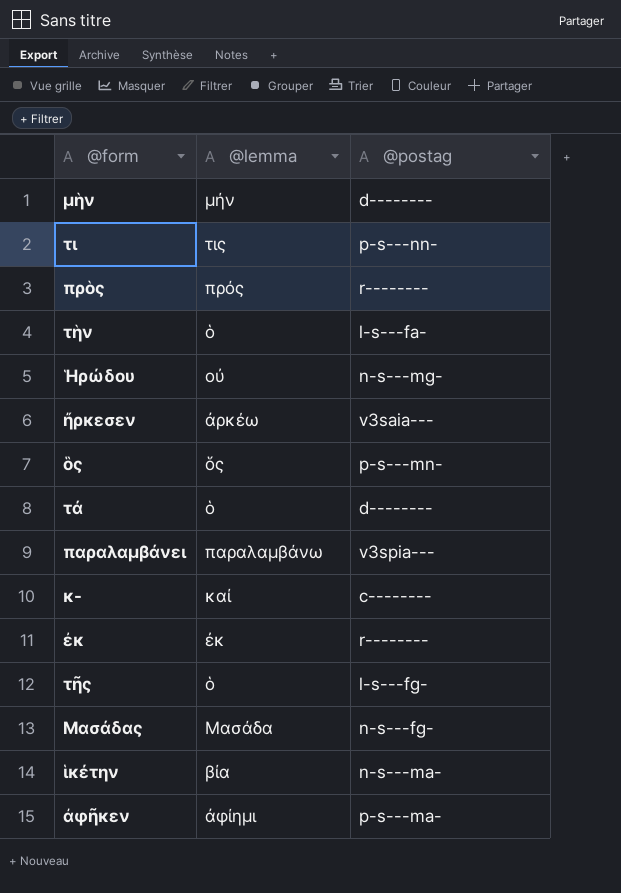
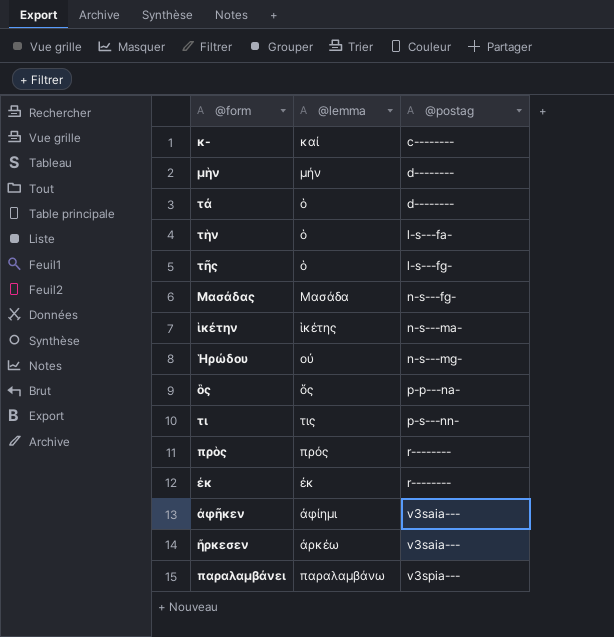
row order: none -> @postag ascending
ἱκέτην | @lemma: βία -> ἱκέτης
ὃς | @postag: p-s---mn- -> p-p---na-
ἀφῆκεν | @postag: p-s---ma- -> v3saia---

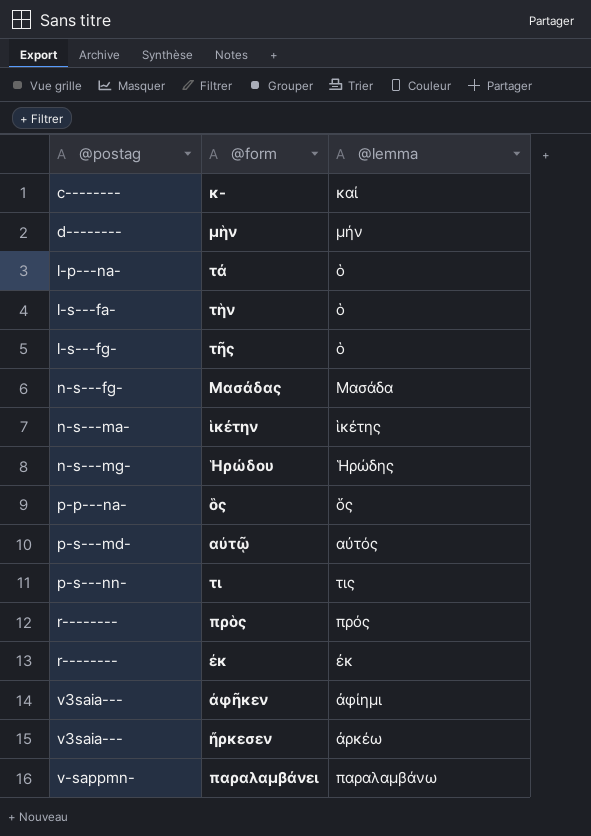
column @postag | position: 3 -> 1
τά | @postag: d-------- -> l-p---na-
Ἡρώδου | @lemma: οὐ -> Ἡρώδης
row αὐτῷ: none -> p-s---md- | αὐτός
παραλαμβάνει | @postag: v3spia--- -> v-sappmn-

